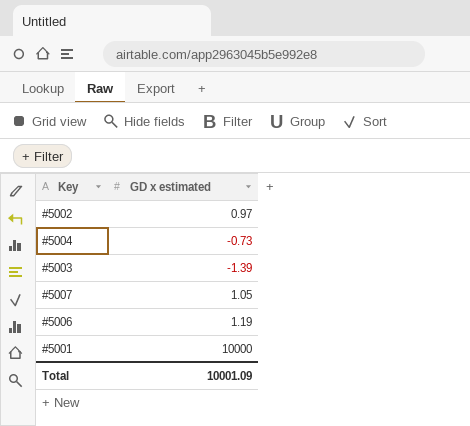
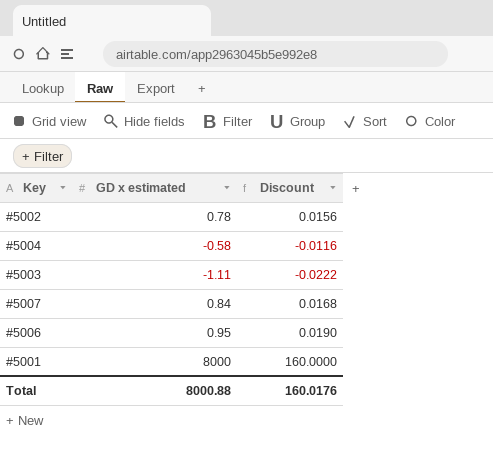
column Discount | formula: none -> [GD x estimated] * 0.02
#5002 | GD x estimated: 0.97 -> 0.78
#5004 | GD x estimated: -0.73 -> -0.58
#5003 | GD x estimated: -1.39 -> -1.11
#5007 | GD x estimated: 1.05 -> 0.84
#5006 | GD x estimated: 1.19 -> 0.95
#5001 | GD x estimated: 10000 -> 8000
Total | GD x estimated: 10001.09 -> 8000.88

